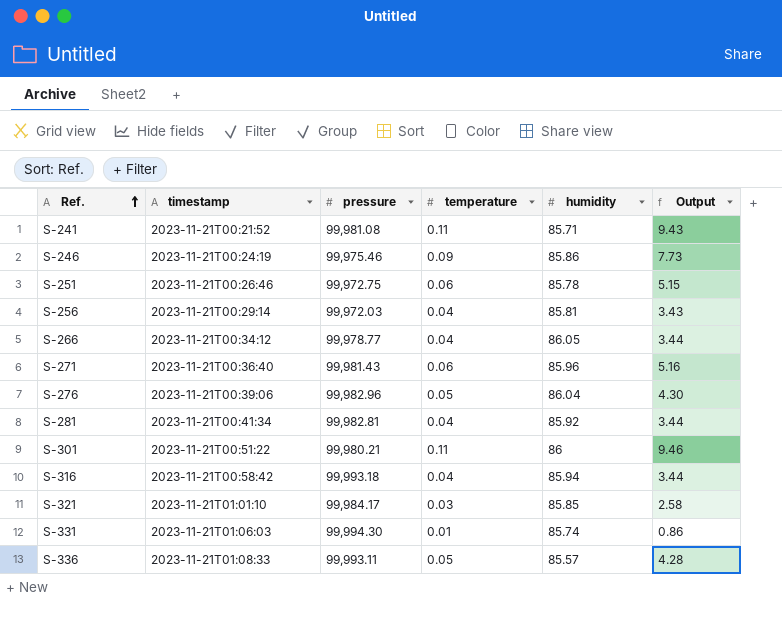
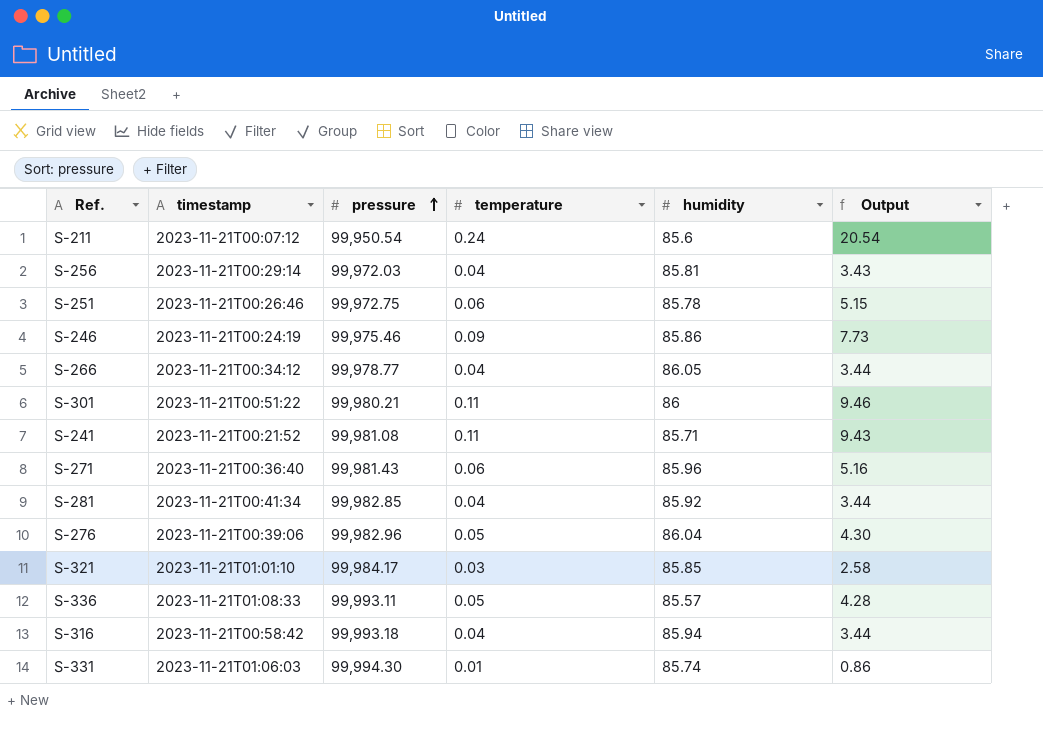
row order: Ref. ascending -> pressure ascending
row S-211: none -> 2023-11-21T00:07:12 | 99,950.54 | 0.24 | 85.6 | 20.54
S-281 | pressure: 99,982.81 -> 99,982.85

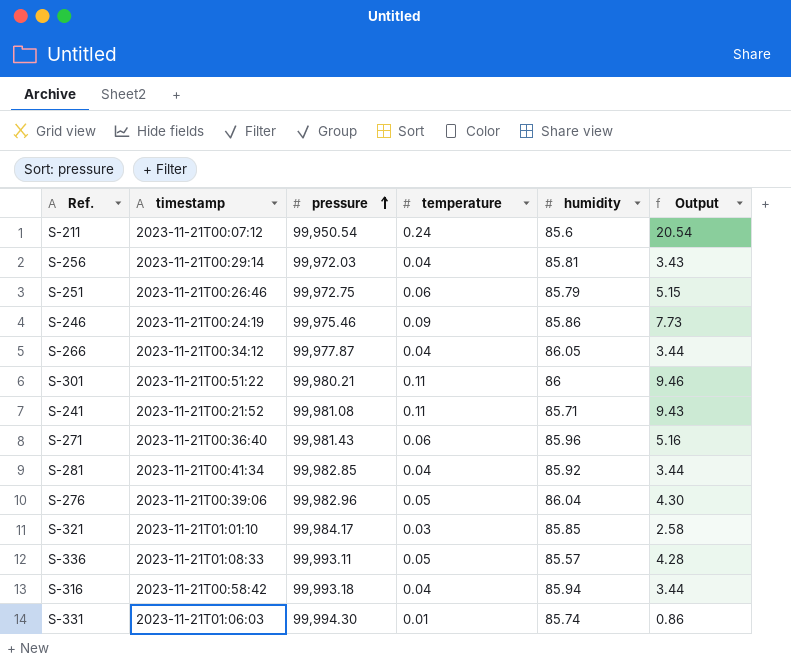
S-251 | humidity: 85.78 -> 85.79
S-266 | pressure: 99,978.77 -> 99,977.87

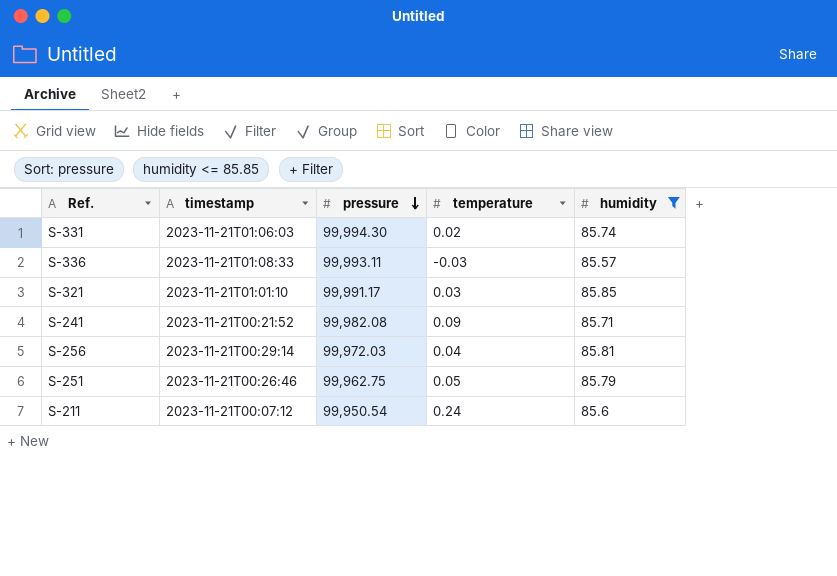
filter: none -> humidity <= 85.85
row order: pressure ascending -> pressure descending
column Output | formula: [temperature] * [humidity] -> none
S-331 | temperature: 0.01 -> 0.02
S-336 | temperature: 0.05 -> -0.03
S-321 | pressure: 99,984.17 -> 99,991.17
S-241 | pressure: 99,981.08 -> 99,982.08
S-241 | temperature: 0.11 -> 0.09
S-251 | pressure: 99,972.75 -> 99,962.75
S-251 | temperature: 0.06 -> 0.05

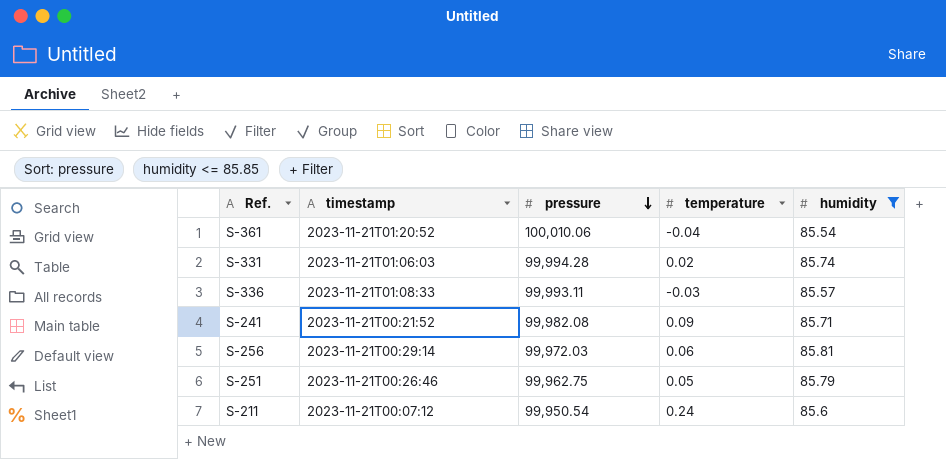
row S-321: 2023-11-21T01:01:10 | 99,991.17 | 0.03 | 85.85 -> none
row S-361: none -> 2023-11-21T01:20:52 | 100,010.06 | -0.04 | 85.54
S-331 | pressure: 99,994.30 -> 99,994.28
S-256 | temperature: 0.04 -> 0.06

